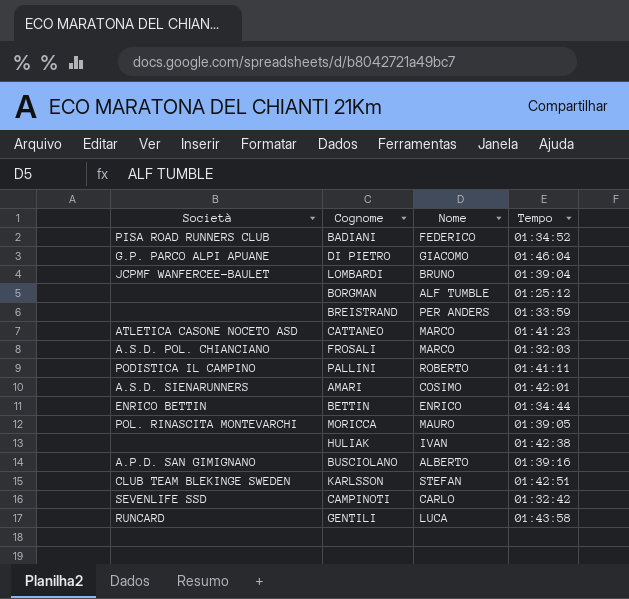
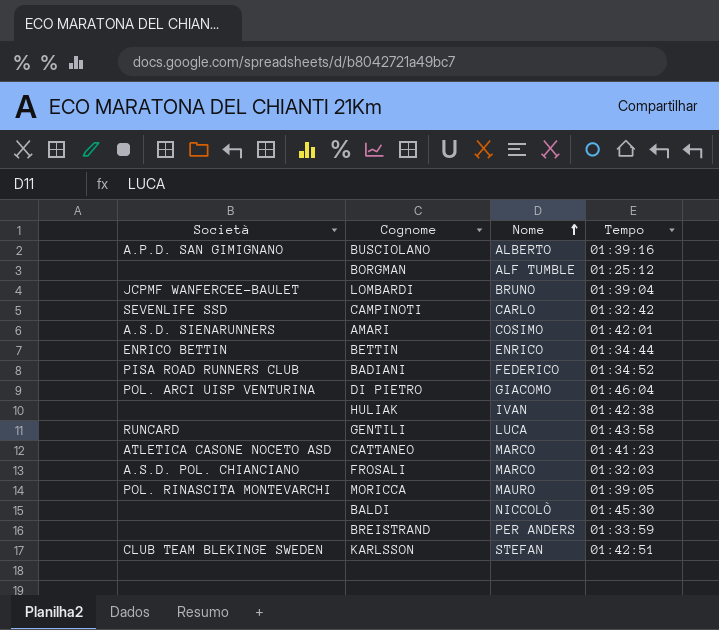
row order: none -> Nome ascending
row PALLINI: PODISTICA IL CAMPINO | ROBERTO | 01:41:11 -> none
DI PIETRO | Società: G.P. PARCO ALPI APUANE -> POL. ARCI UISP VENTURINA
row BALDI: none -> none | NICCOLÒ | 01:45:30

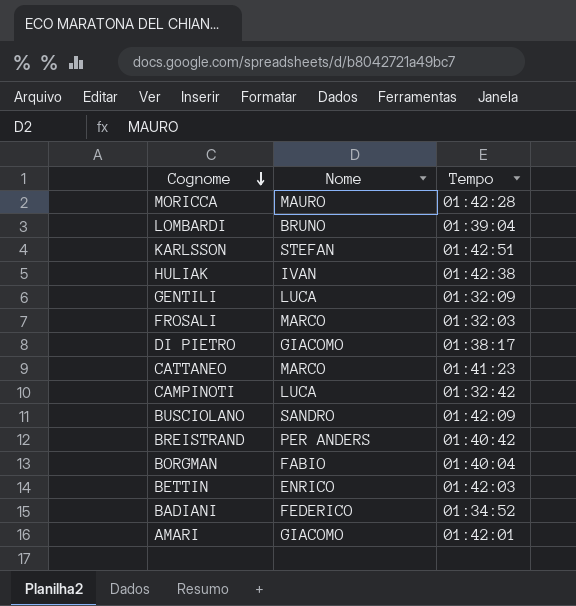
row order: Nome ascending -> Cognome descending
column Società | position: 1 -> none
row BALDI: none | NICCOLÒ | 01:45:30 -> none
MORICCA | Tempo: 01:39:05 -> 01:42:28
GENTILI | Tempo: 01:43:58 -> 01:32:09
DI PIETRO | Tempo: 01:46:04 -> 01:38:17
CAMPINOTI | Nome: CARLO -> LUCA
BUSCIOLANO | Nome: ALBERTO -> SANDRO
BUSCIOLANO | Tempo: 01:39:16 -> 01:42:09
BREISTRAND | Tempo: 01:33:59 -> 01:40:42
BORGMAN | Nome: ALF TUMBLE -> FABIO
BORGMAN | Tempo: 01:25:12 -> 01:40:04
BETTIN | Tempo: 01:34:44 -> 01:42:03
AMARI | Nome: COSIMO -> GIACOMO

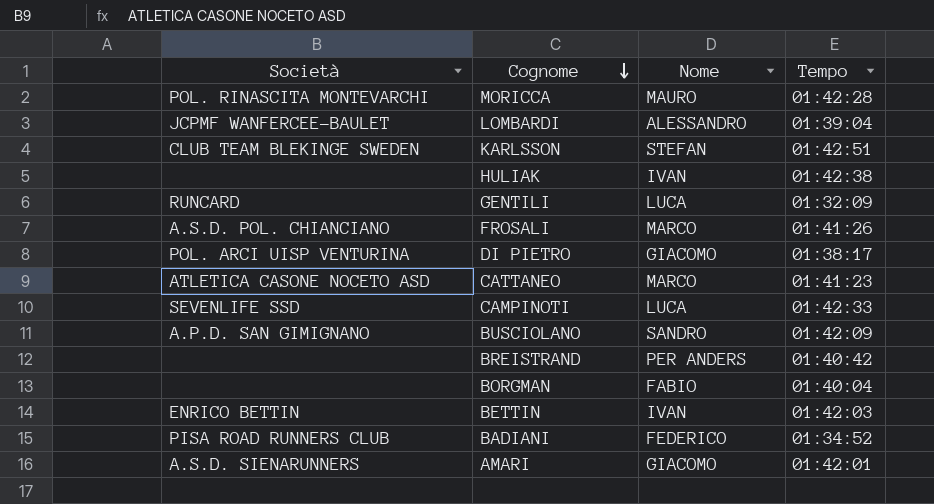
column Società | position: none -> 1
LOMBARDI | Nome: BRUNO -> ALESSANDRO
FROSALI | Tempo: 01:32:03 -> 01:41:26
CAMPINOTI | Tempo: 01:32:42 -> 01:42:33
BETTIN | Nome: ENRICO -> IVAN

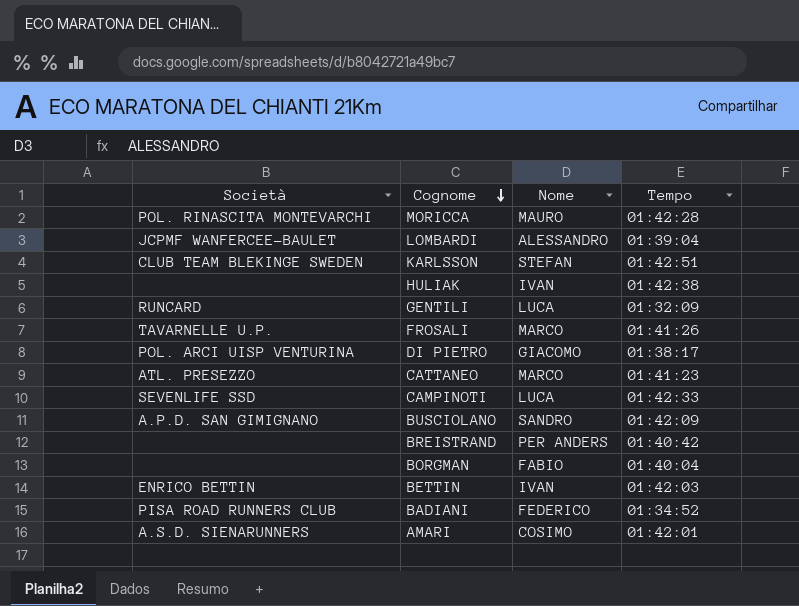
FROSALI | Società: A.S.D. POL. CHIANCIANO -> TAVARNELLE U.P.
CATTANEO | Società: ATLETICA CASONE NOCETO ASD -> ATL. PRESEZZO
AMARI | Nome: GIACOMO -> COSIMO

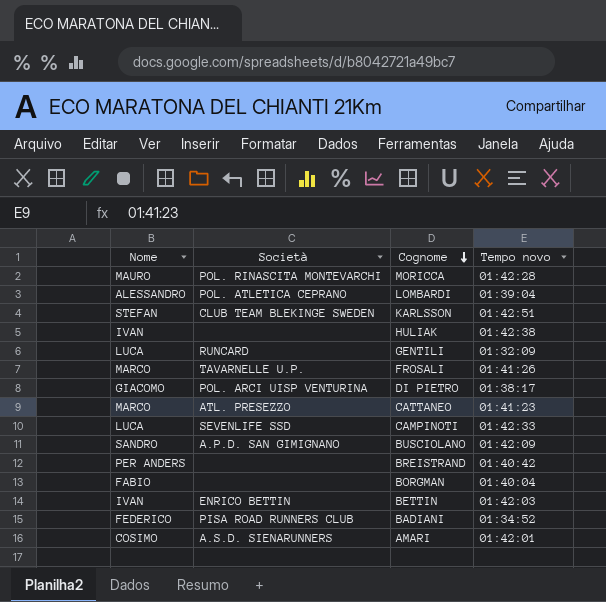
column Nome | position: 3 -> 1
column name: Tempo -> Tempo novo
LOMBARDI | Società: JCPMF WANFERCEE-BAULET -> POL. ATLETICA CEPRANO

